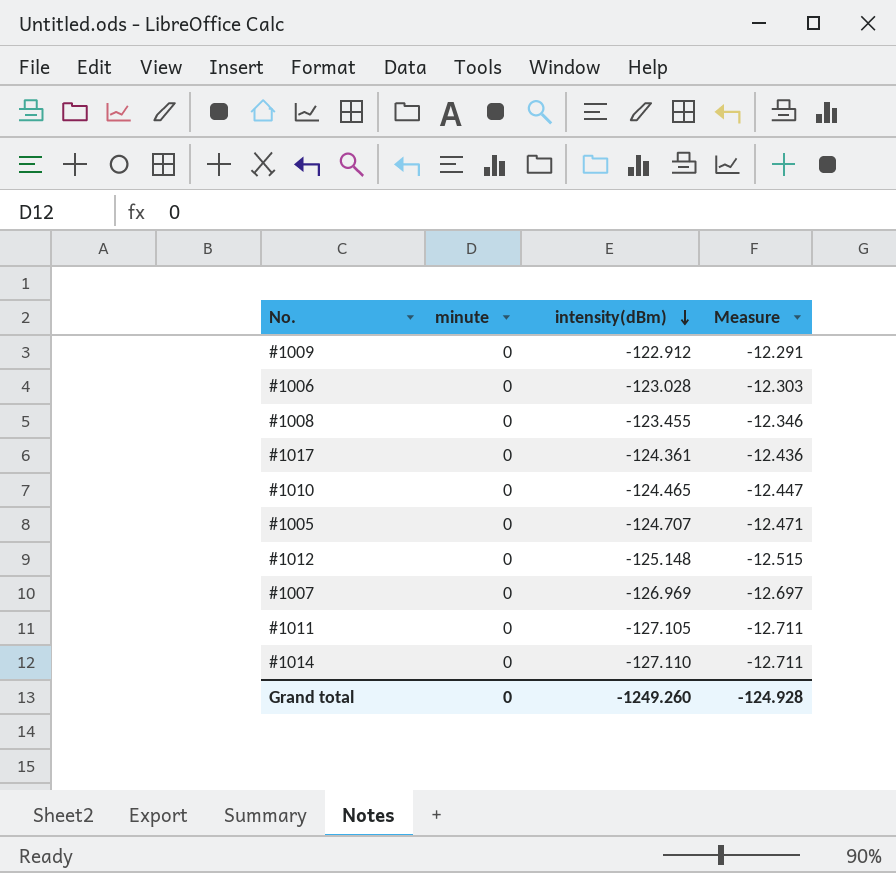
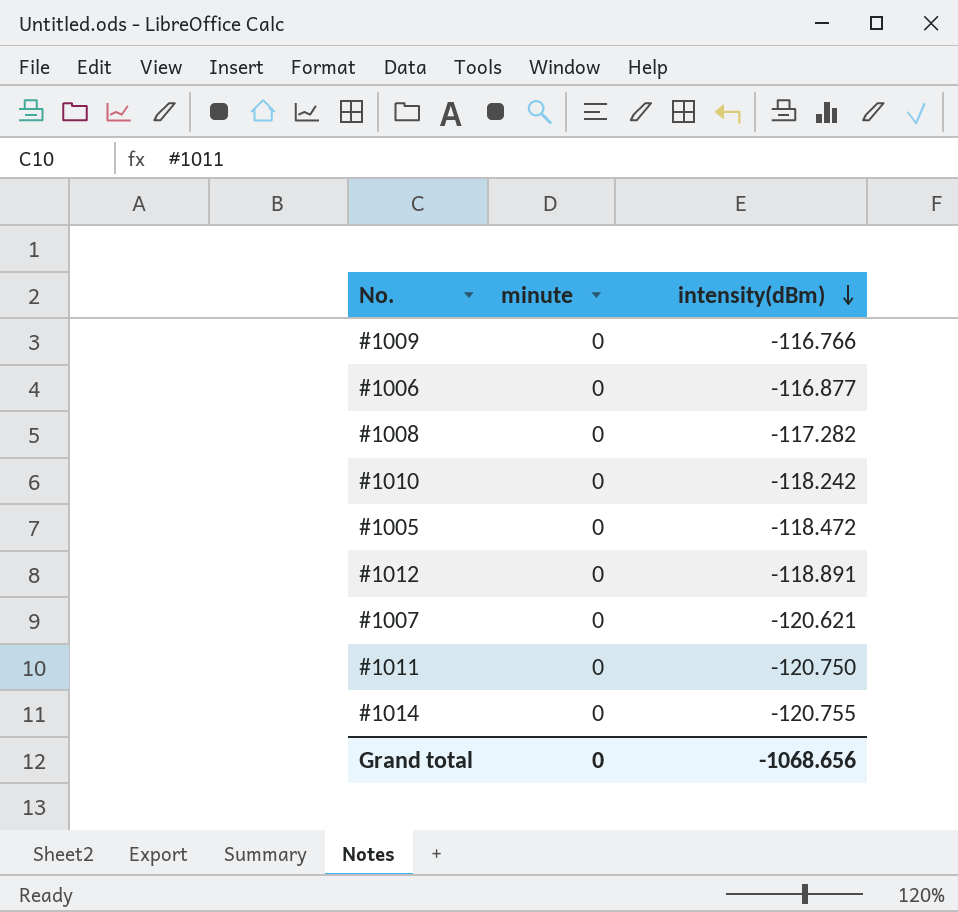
column Measure | formula: [intensity(dBm)] * 0.1 -> none
row #1017: 0 | -124.361 | -12.436 -> none
#1009 | intensity(dBm): -122.912 -> -116.766
#1006 | intensity(dBm): -123.028 -> -116.877
#1008 | intensity(dBm): -123.455 -> -117.282
#1010 | intensity(dBm): -124.465 -> -118.242
#1005 | intensity(dBm): -124.707 -> -118.472
#1012 | intensity(dBm): -125.148 -> -118.891
#1007 | intensity(dBm): -126.969 -> -120.621
#1011 | intensity(dBm): -127.105 -> -120.750
#1014 | intensity(dBm): -127.110 -> -120.755
Grand total | intensity(dBm): -1249.260 -> -1068.656

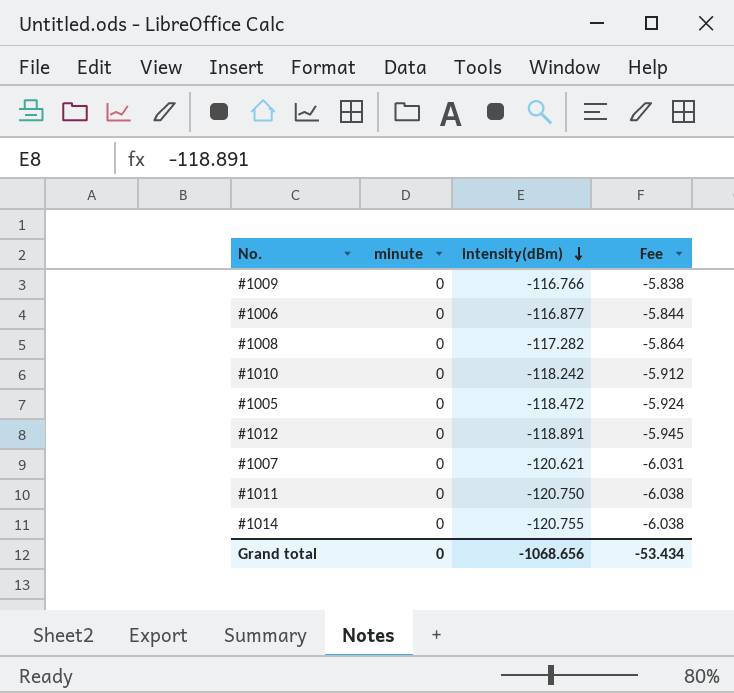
column Fee | formula: none -> [intensity(dBm)] * 0.05

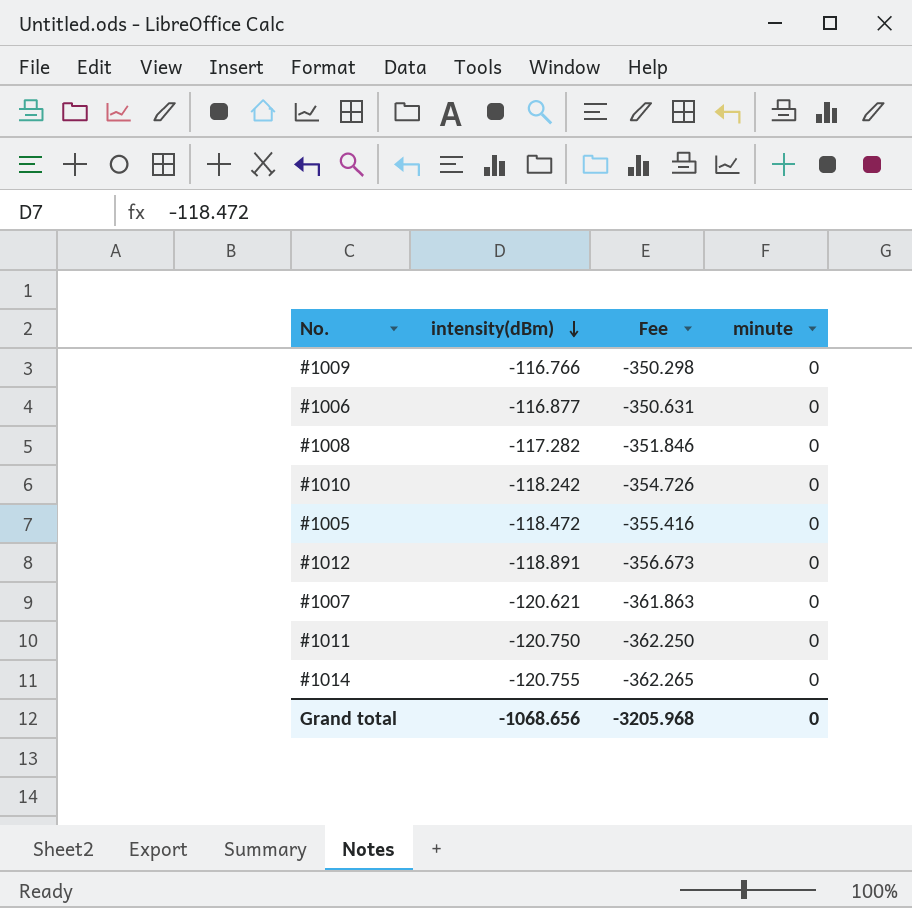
column Fee | formula: [intensity(dBm)] * 0.05 -> [intensity(dBm)] * 3
column minute | position: 2 -> 4
Grand total | Fee: -53.434 -> -3205.968

